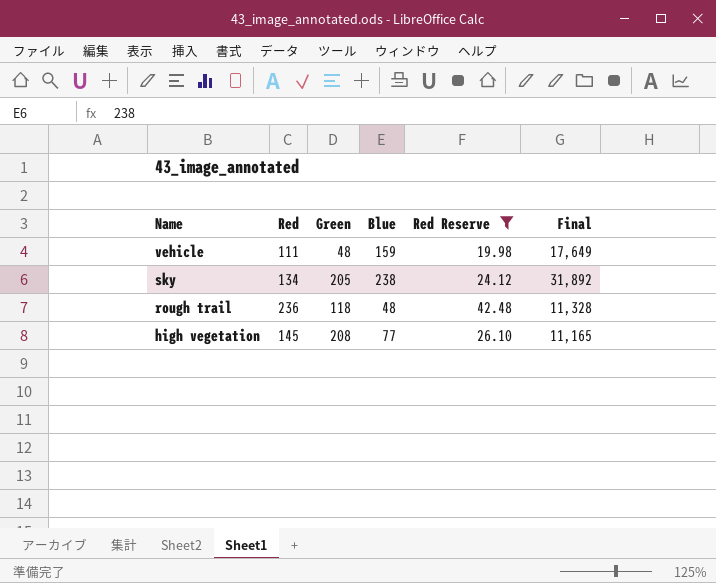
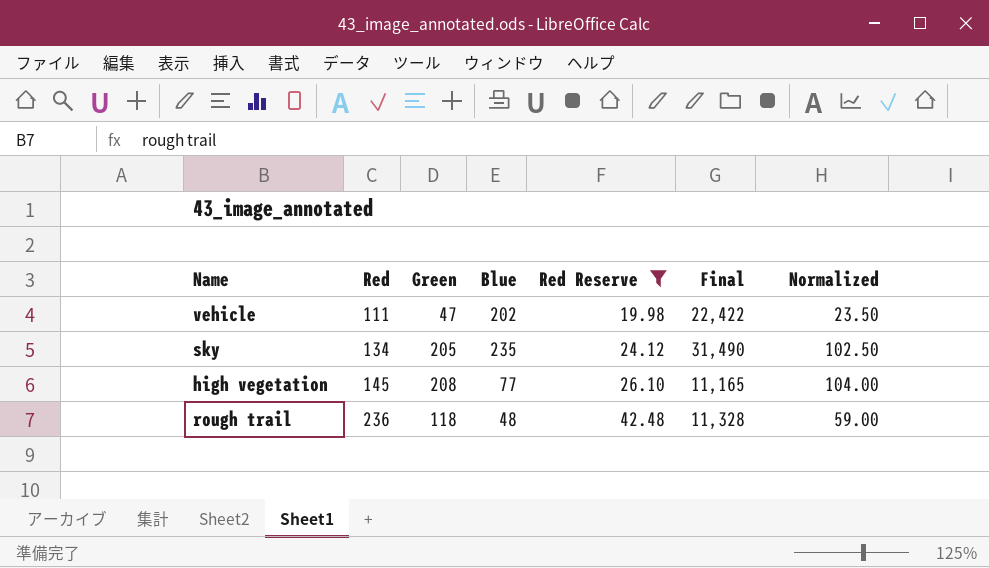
row order: Name descending -> Red ascending
column Normalized | formula: none -> [Green] * 0.5
vehicle | Green: 48 -> 47
vehicle | Blue: 159 -> 202
vehicle | Final: 17,649 -> 22,422
sky | Blue: 238 -> 235
sky | Final: 31,892 -> 31,490

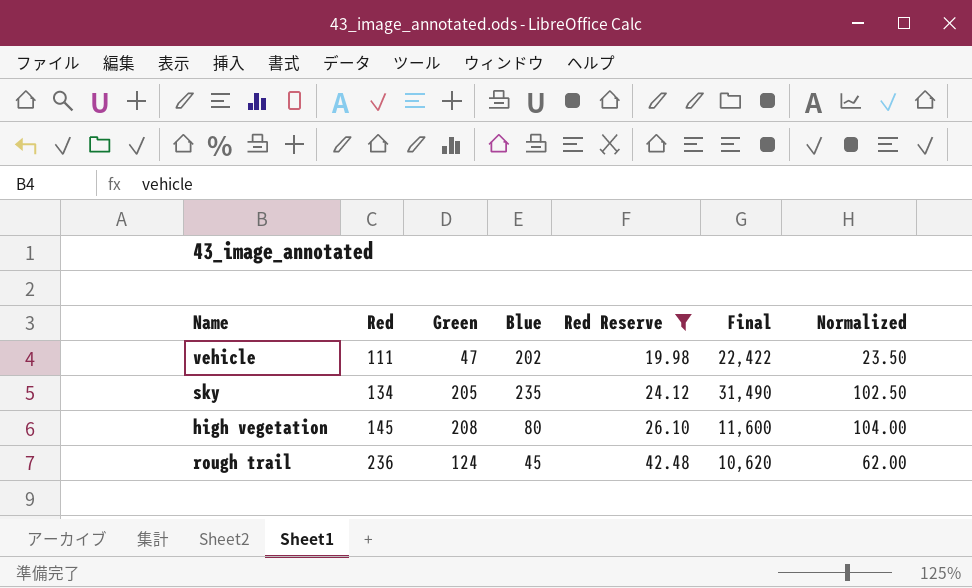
high vegetation | Blue: 77 -> 80
high vegetation | Final: 11,165 -> 11,600
rough trail | Green: 118 -> 124
rough trail | Blue: 48 -> 45
rough trail | Final: 11,328 -> 10,620
rough trail | Normalized: 59.00 -> 62.00

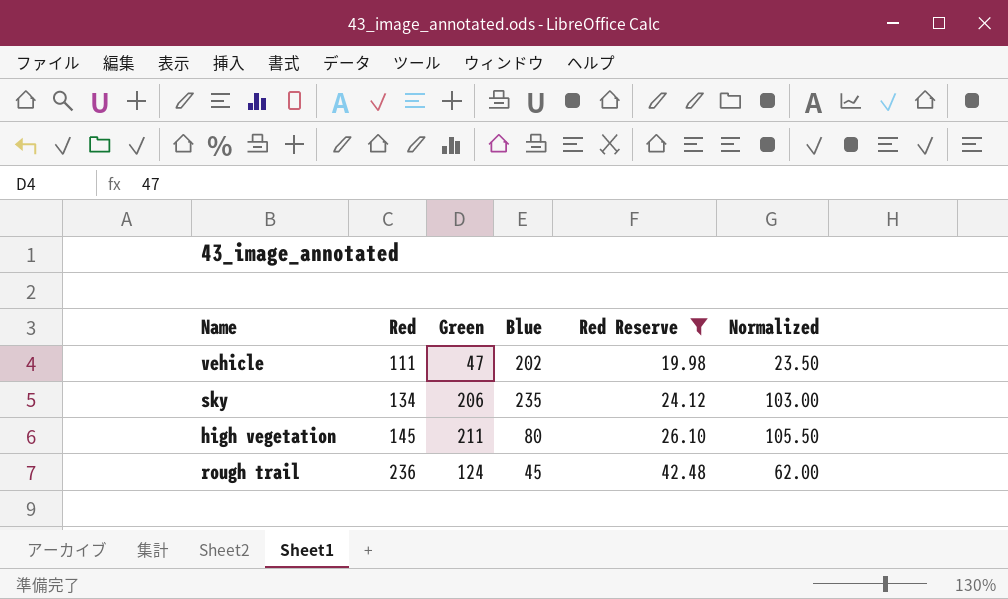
column Final | formula: [Red] * [Blue] -> none
sky | Green: 205 -> 206
sky | Normalized: 102.50 -> 103.00
high vegetation | Green: 208 -> 211
high vegetation | Normalized: 104.00 -> 105.50

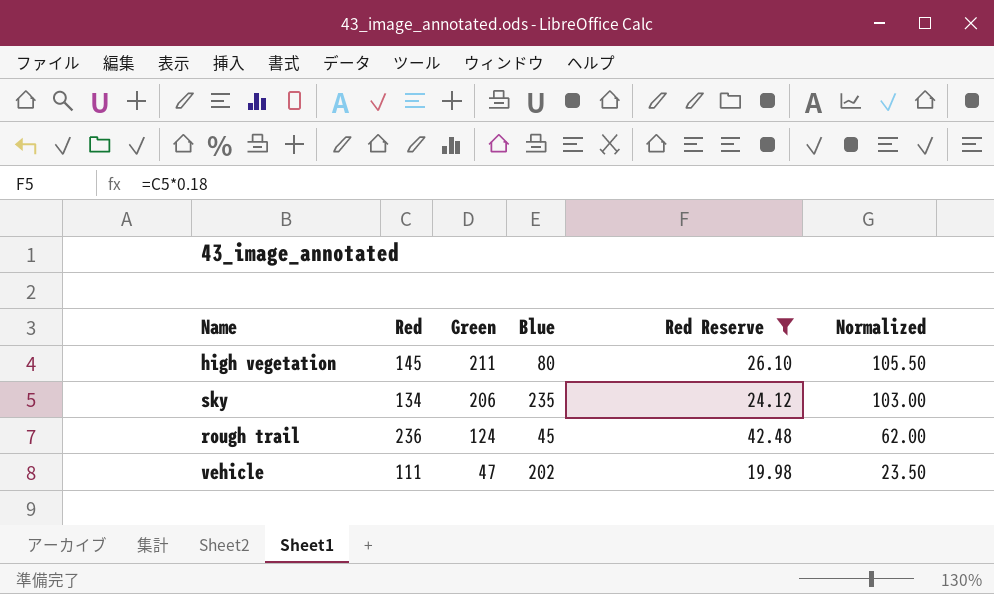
row order: Red ascending -> Green descending

